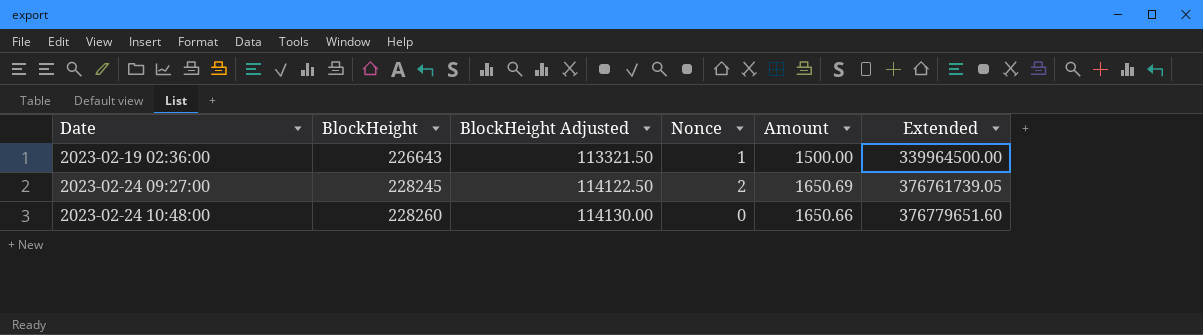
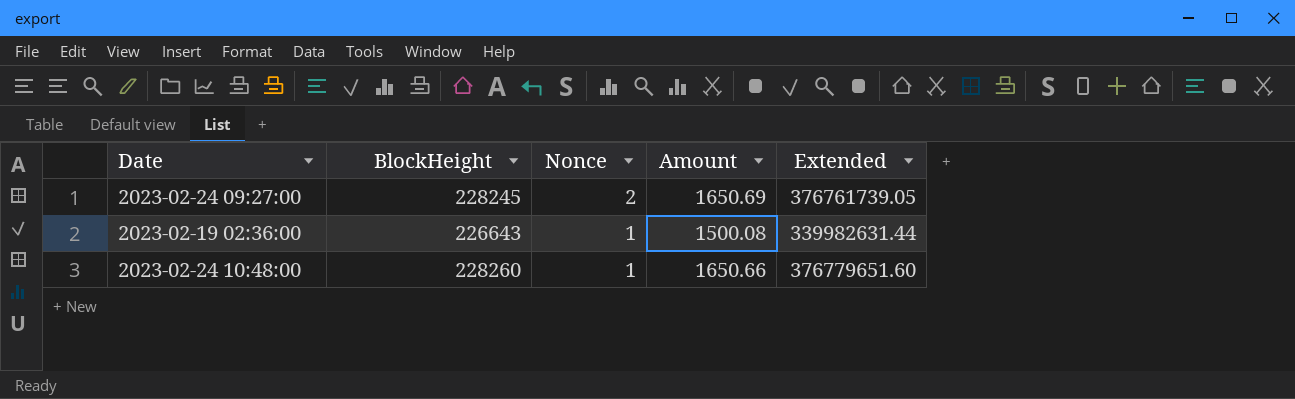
row order: Date ascending -> Nonce descending
column BlockHeight Adjusted | formula: [BlockHeight] * 0.5 -> none
2023-02-19 02:36:00 | Amount: 1500.00 -> 1500.08
2023-02-19 02:36:00 | Extended: 339964500.00 -> 339982631.44
2023-02-24 10:48:00 | Nonce: 0 -> 1

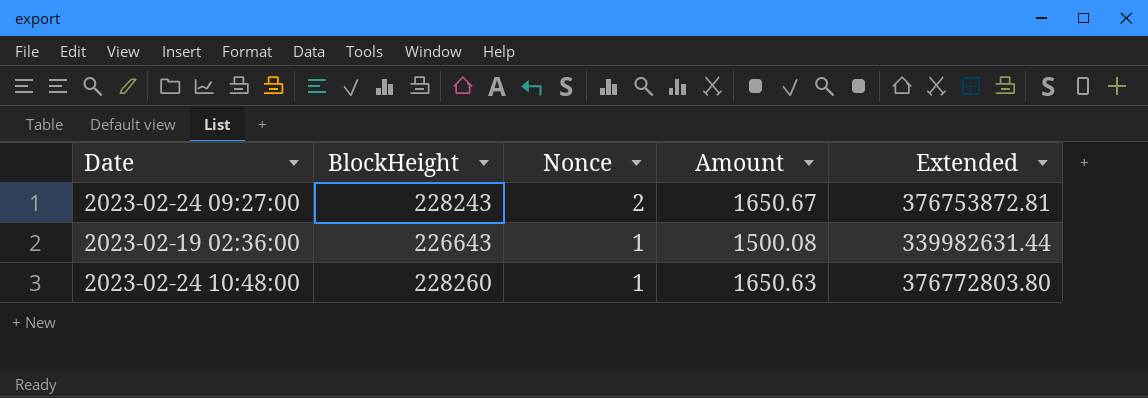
2023-02-24 09:27:00 | BlockHeight: 228245 -> 228243
2023-02-24 09:27:00 | Amount: 1650.69 -> 1650.67
2023-02-24 09:27:00 | Extended: 376761739.05 -> 376753872.81
2023-02-24 10:48:00 | Amount: 1650.66 -> 1650.63
2023-02-24 10:48:00 | Extended: 376779651.60 -> 376772803.80

